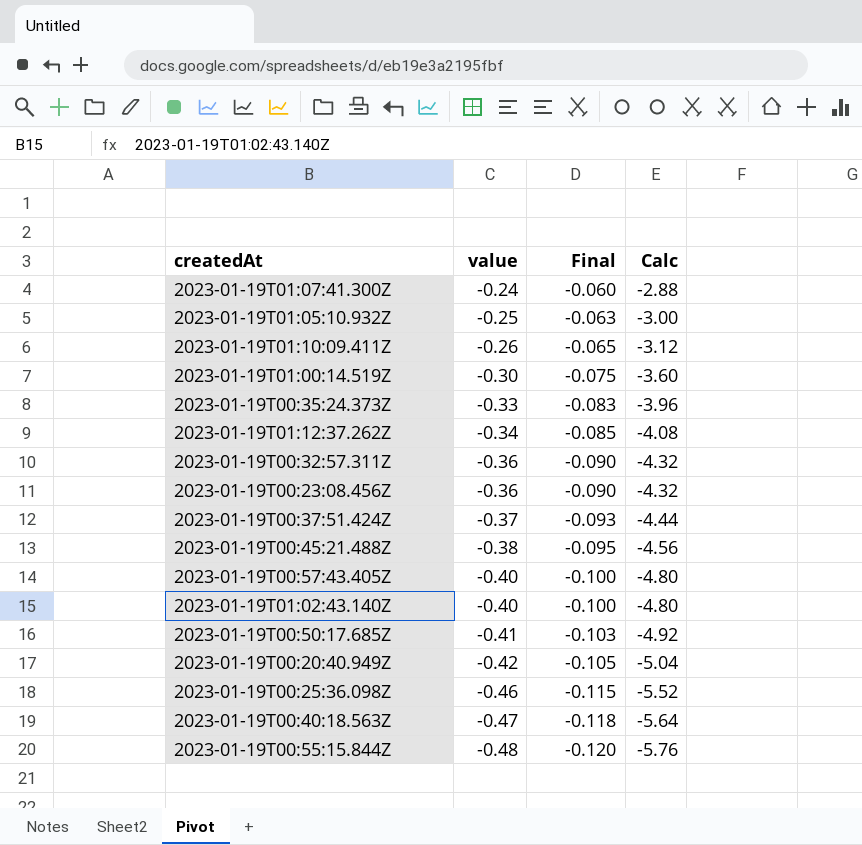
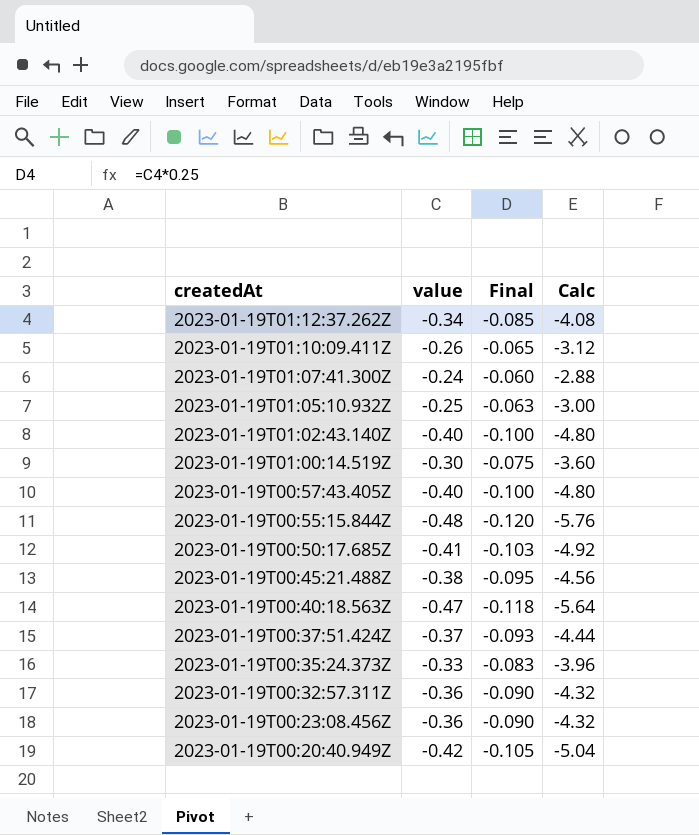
row order: value descending -> createdAt descending
row 2023-01-19T00:25:36.098Z: -0.46 | -0.115 | -5.52 -> none

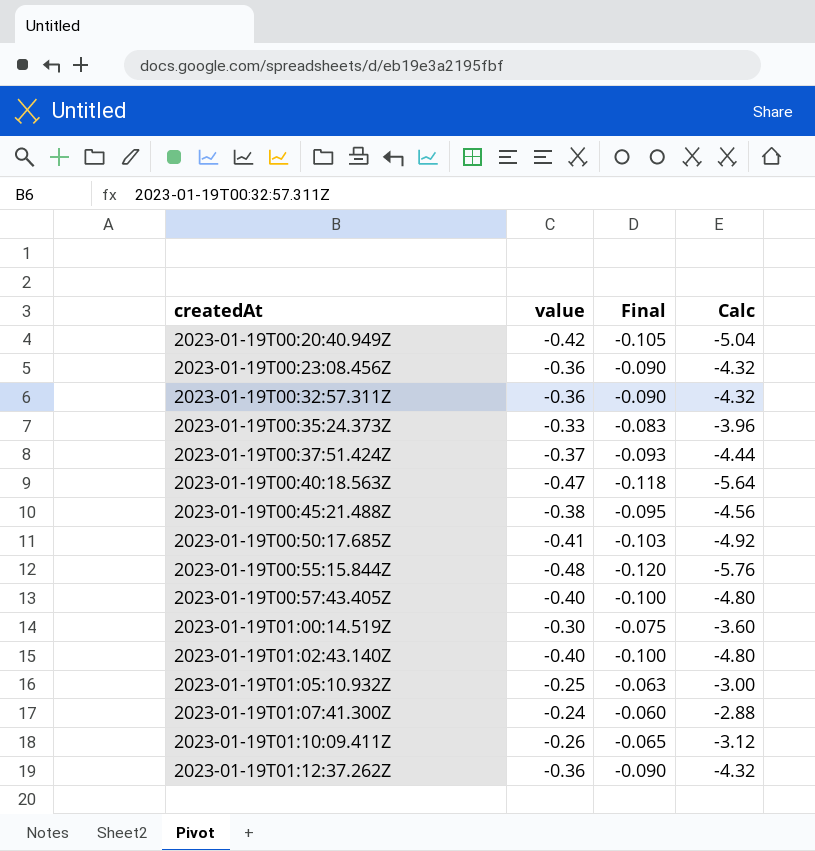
row order: createdAt descending -> createdAt ascending
2023-01-19T01:12:37.262Z | value: -0.34 -> -0.36
2023-01-19T01:12:37.262Z | Final: -0.085 -> -0.090
2023-01-19T01:12:37.262Z | Calc: -4.08 -> -4.32

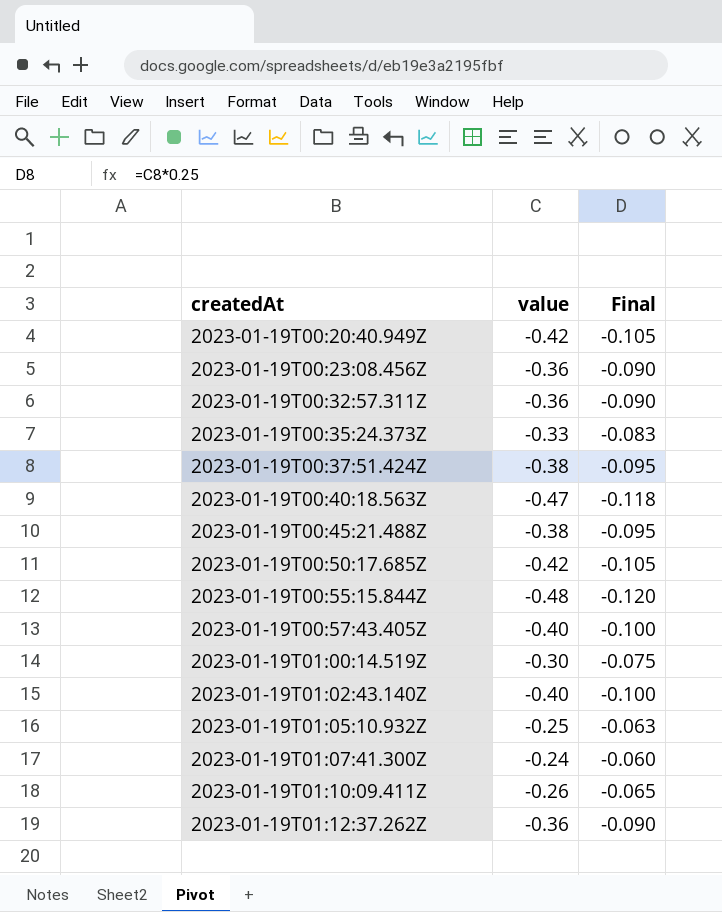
column Calc | formula: [value] * 12 -> none
2023-01-19T00:37:51.424Z | value: -0.37 -> -0.38
2023-01-19T00:37:51.424Z | Final: -0.093 -> -0.095
2023-01-19T00:50:17.685Z | value: -0.41 -> -0.42
2023-01-19T00:50:17.685Z | Final: -0.103 -> -0.105

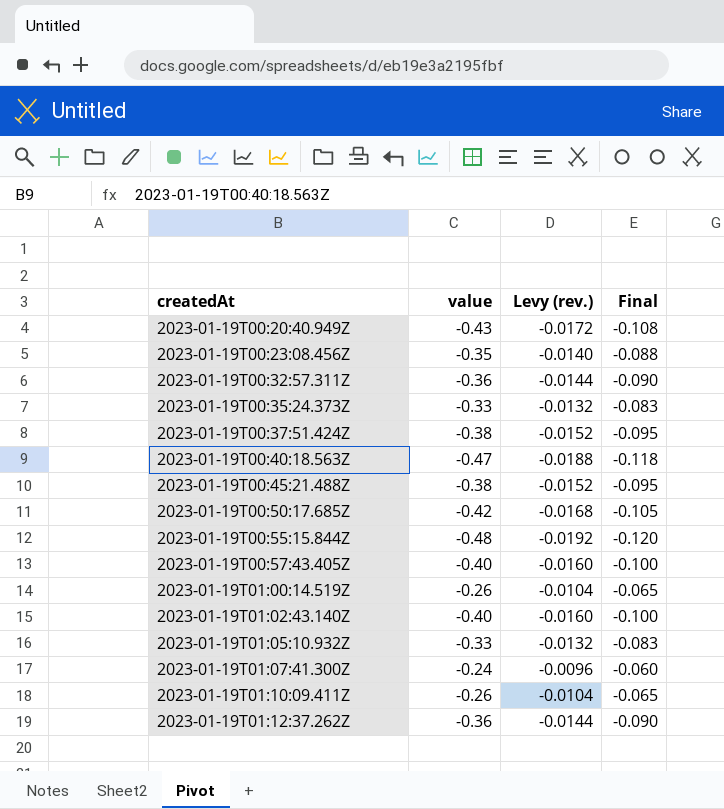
column Levy (rev.) | formula: none -> [value] * 0.04
2023-01-19T00:20:40.949Z | value: -0.42 -> -0.43
2023-01-19T00:20:40.949Z | Final: -0.105 -> -0.108
2023-01-19T00:23:08.456Z | value: -0.36 -> -0.35
2023-01-19T00:23:08.456Z | Final: -0.090 -> -0.088
2023-01-19T01:00:14.519Z | value: -0.30 -> -0.26
2023-01-19T01:00:14.519Z | Final: -0.075 -> -0.065
2023-01-19T01:05:10.932Z | value: -0.25 -> -0.33
2023-01-19T01:05:10.932Z | Final: -0.063 -> -0.083

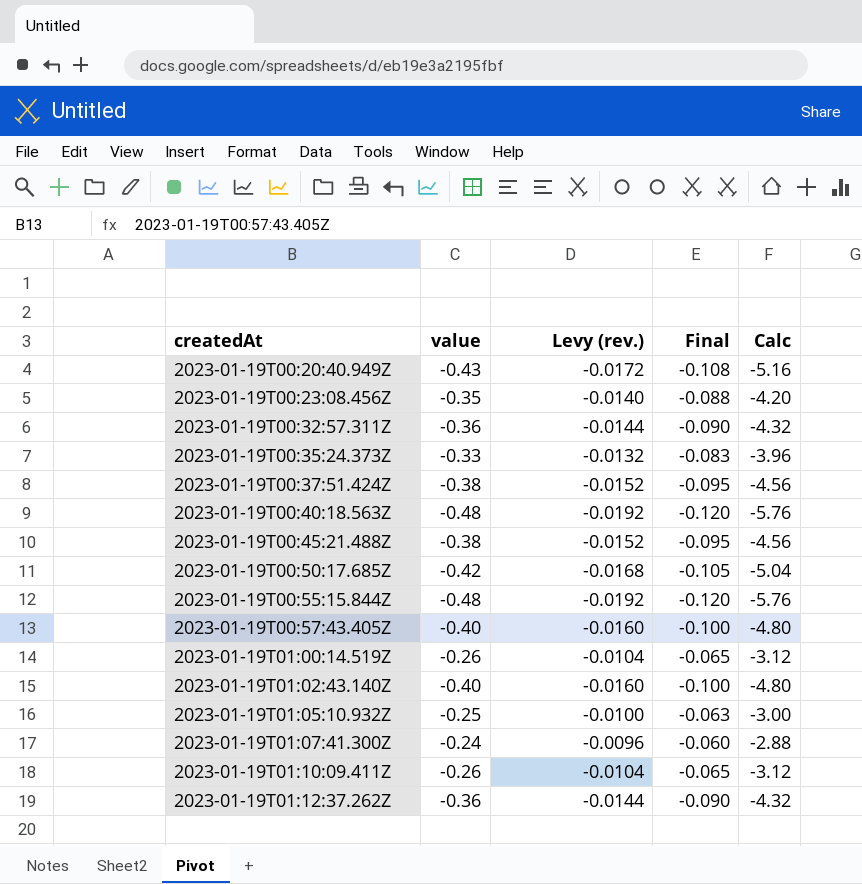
column Calc | formula: none -> [value] * 12
2023-01-19T00:40:18.563Z | value: -0.47 -> -0.48
2023-01-19T00:40:18.563Z | Levy (rev.): -0.0188 -> -0.0192
2023-01-19T00:40:18.563Z | Final: -0.118 -> -0.120
2023-01-19T01:05:10.932Z | value: -0.33 -> -0.25
2023-01-19T01:05:10.932Z | Levy (rev.): -0.0132 -> -0.0100
2023-01-19T01:05:10.932Z | Final: -0.083 -> -0.063

